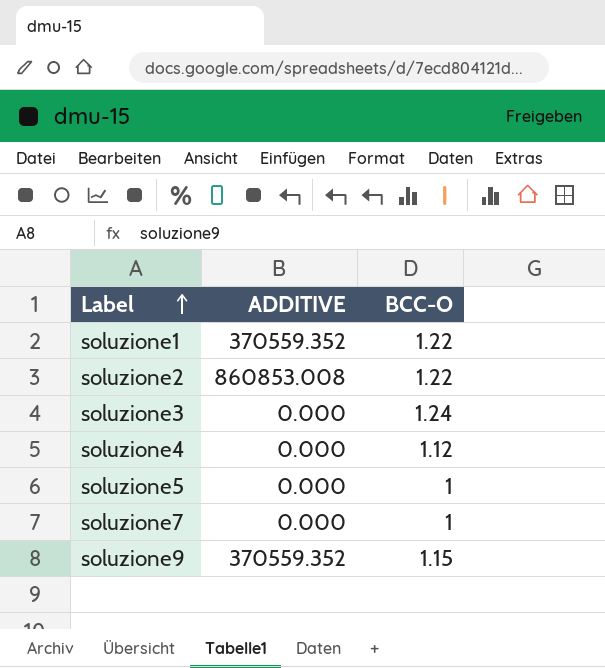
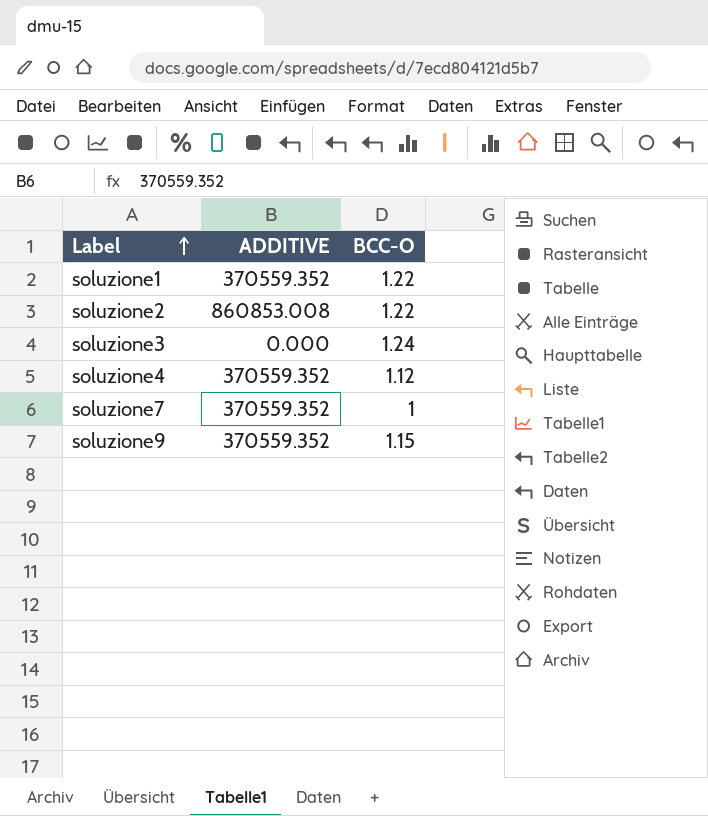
row soluzione5: 0.000 | 1 -> none
soluzione4 | ADDITIVE: 0.000 -> 370559.352
soluzione7 | ADDITIVE: 0.000 -> 370559.352

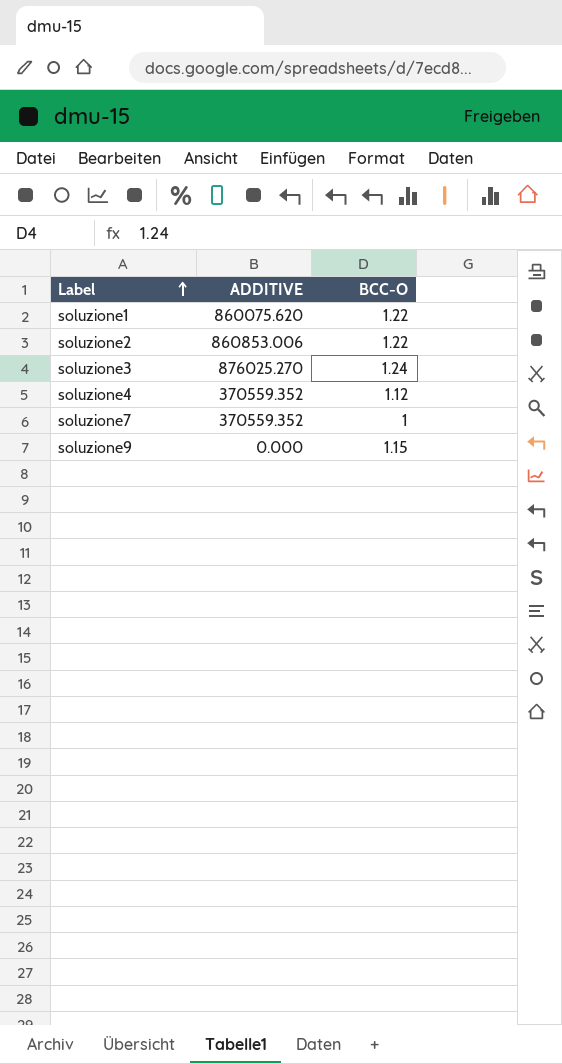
soluzione1 | ADDITIVE: 370559.352 -> 860075.620
soluzione2 | ADDITIVE: 860853.008 -> 860853.006
soluzione3 | ADDITIVE: 0.000 -> 876025.270
soluzione9 | ADDITIVE: 370559.352 -> 0.000

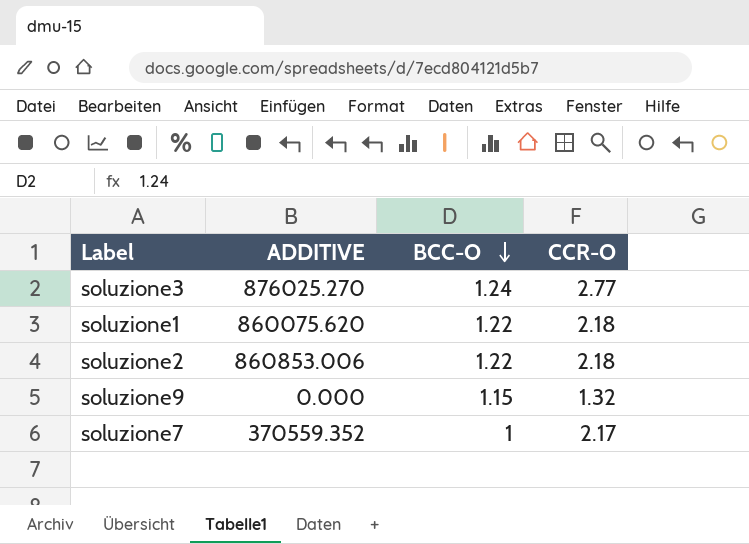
row order: Label ascending -> BCC-O descending
column CCR-O | position: none -> 4
row soluzione4: 370559.352 | 1.12 -> none

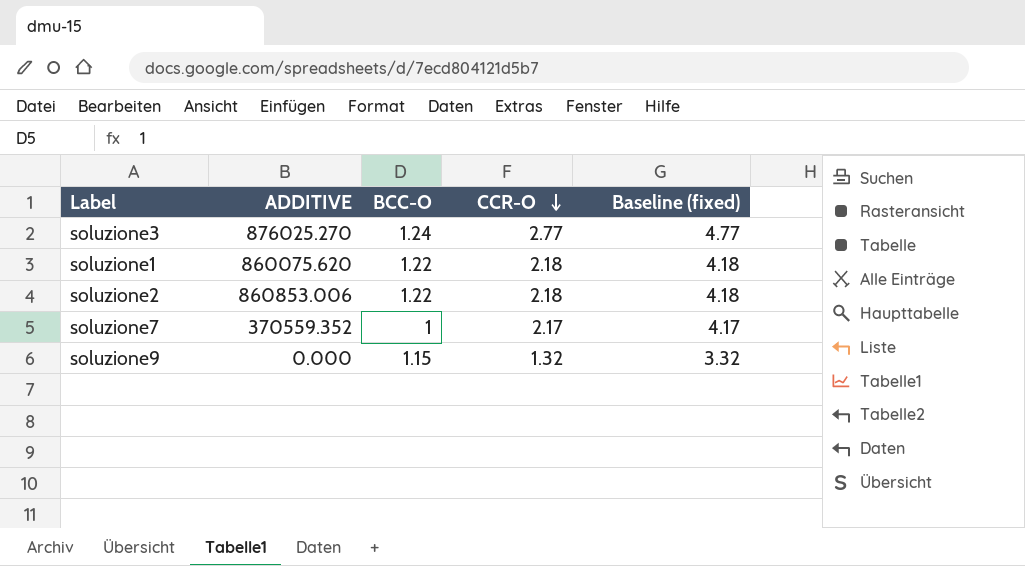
row order: BCC-O descending -> CCR-O descending
column Baseline (fixed) | formula: none -> [CCR-O] + 2

